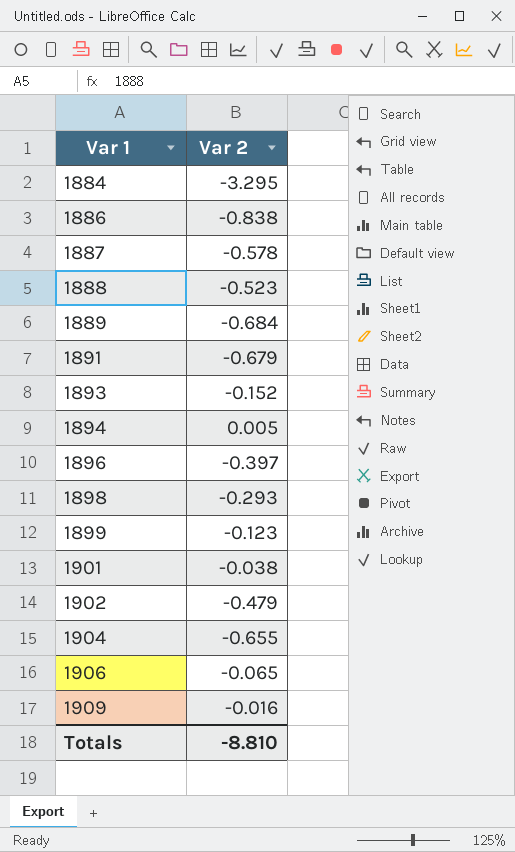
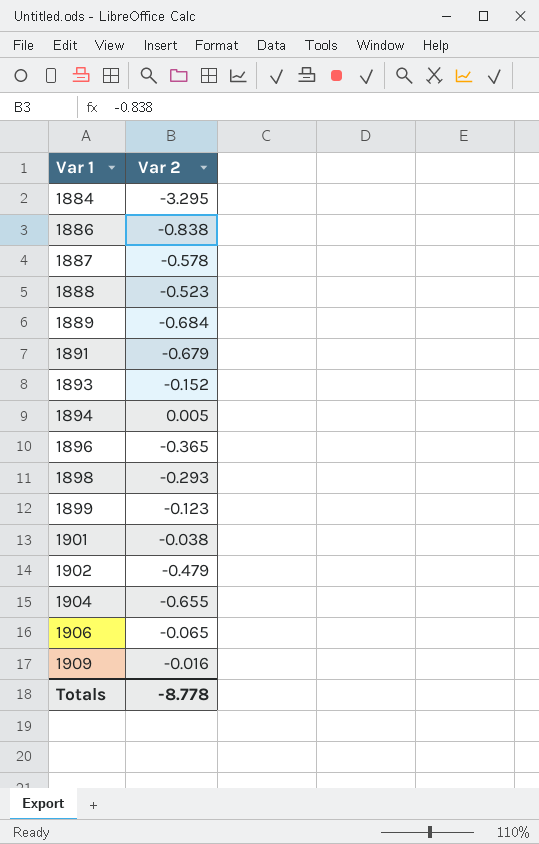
1896 | Var 2: -0.397 -> -0.365
Totals | Var 2: -8.810 -> -8.778

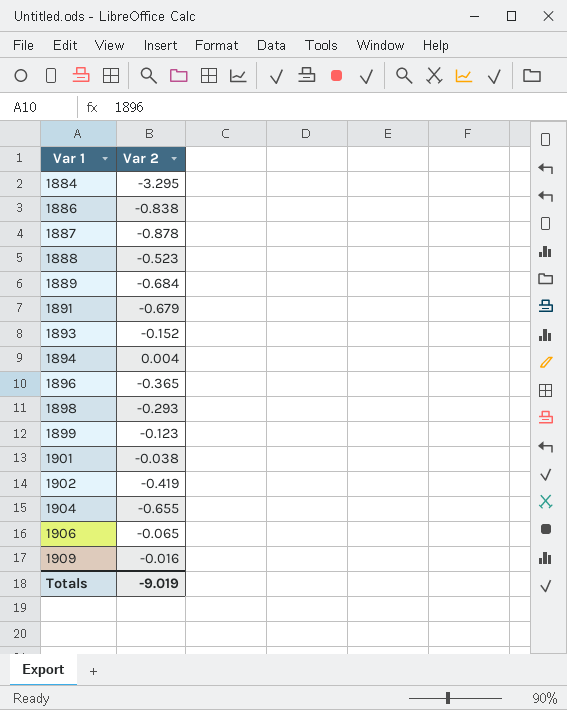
1887 | Var 2: -0.578 -> -0.878
1894 | Var 2: 0.005 -> 0.004
1902 | Var 2: -0.479 -> -0.419
Totals | Var 2: -8.778 -> -9.019

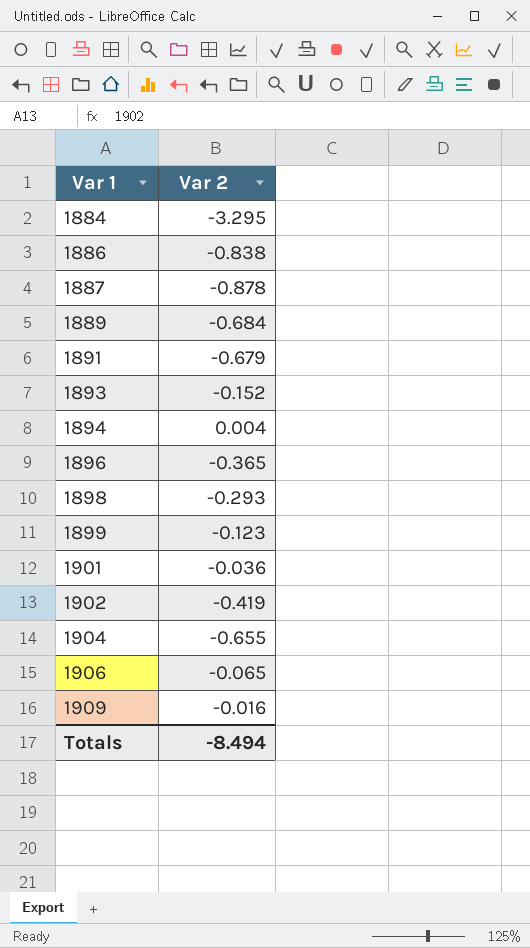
row 1888: -0.523 -> none
1901 | Var 2: -0.038 -> -0.036
Totals | Var 2: -9.019 -> -8.494

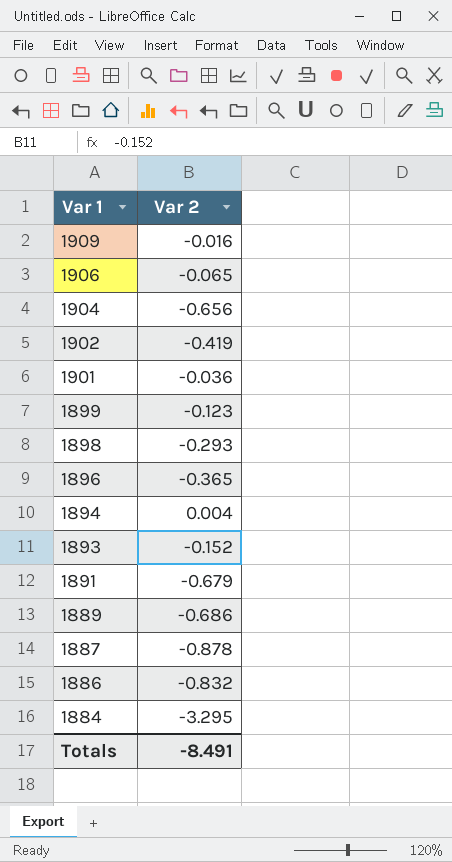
row order: Var 1 ascending -> Var 1 descending
1904 | Var 2: -0.655 -> -0.656
1889 | Var 2: -0.684 -> -0.686
1886 | Var 2: -0.838 -> -0.832
Totals | Var 2: -8.494 -> -8.491

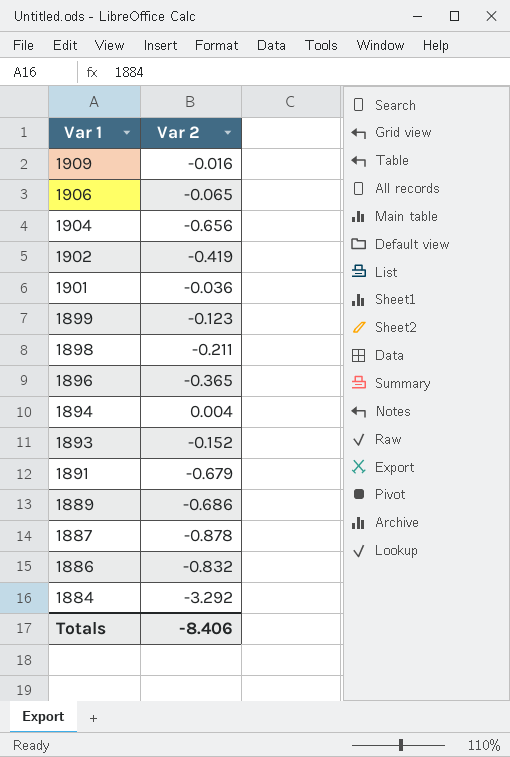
1898 | Var 2: -0.293 -> -0.211
1884 | Var 2: -3.295 -> -3.292
Totals | Var 2: -8.491 -> -8.406

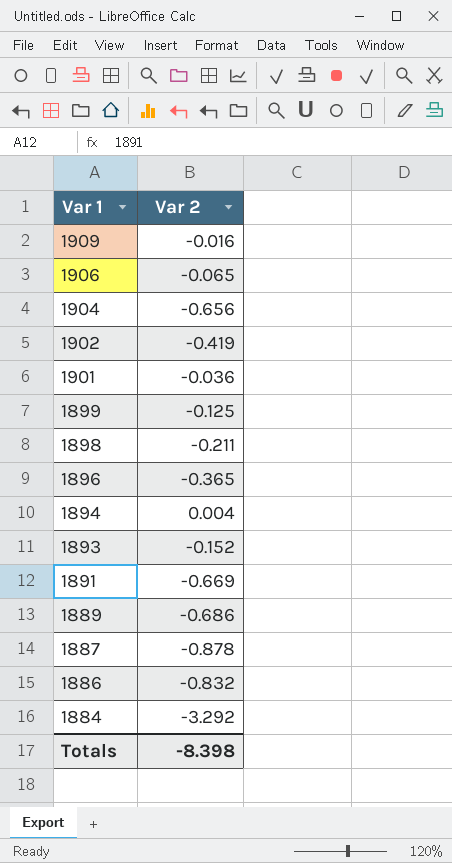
1899 | Var 2: -0.123 -> -0.125
1891 | Var 2: -0.679 -> -0.669
Totals | Var 2: -8.406 -> -8.398

